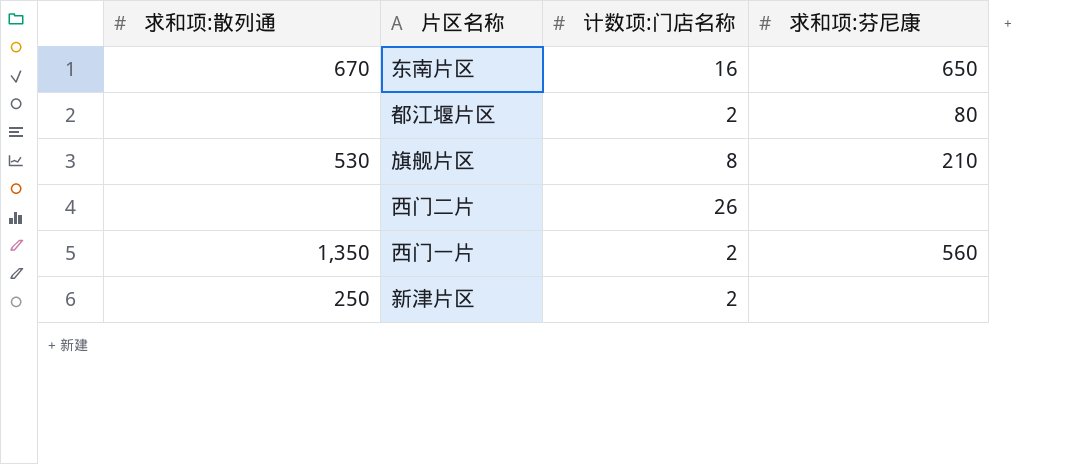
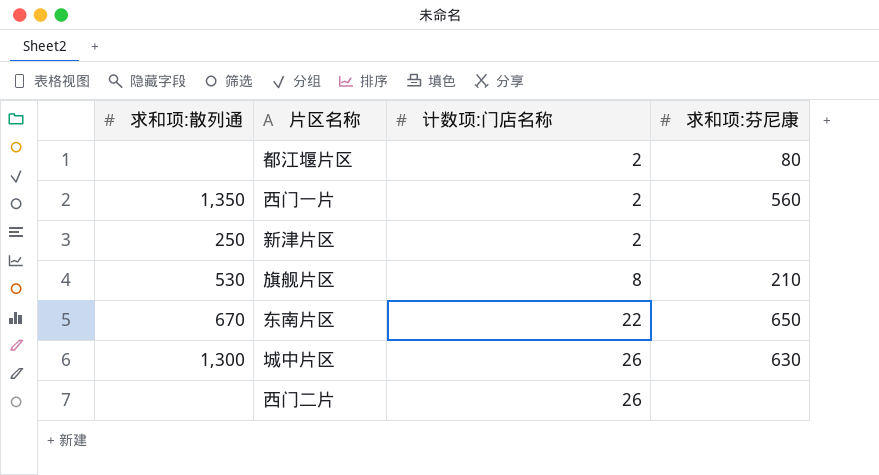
row order: none -> 计数项:门店名称 ascending
东南片区 | 计数项:门店名称: 16 -> 22
row 城中片区: none -> 1,300 | 26 | 630

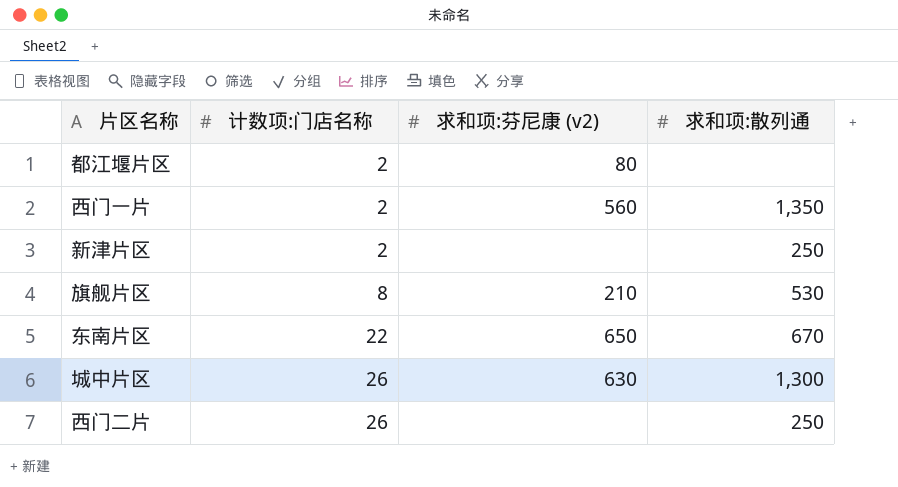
column name: 求和项:芬尼康 -> 求和项:芬尼康 (v2)
column 求和项:散列通 | position: 1 -> 4
西门二片 | 求和项:散列通: none -> 250

